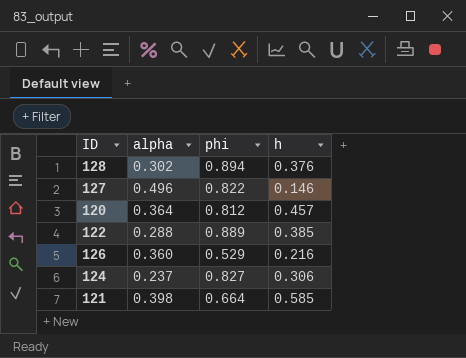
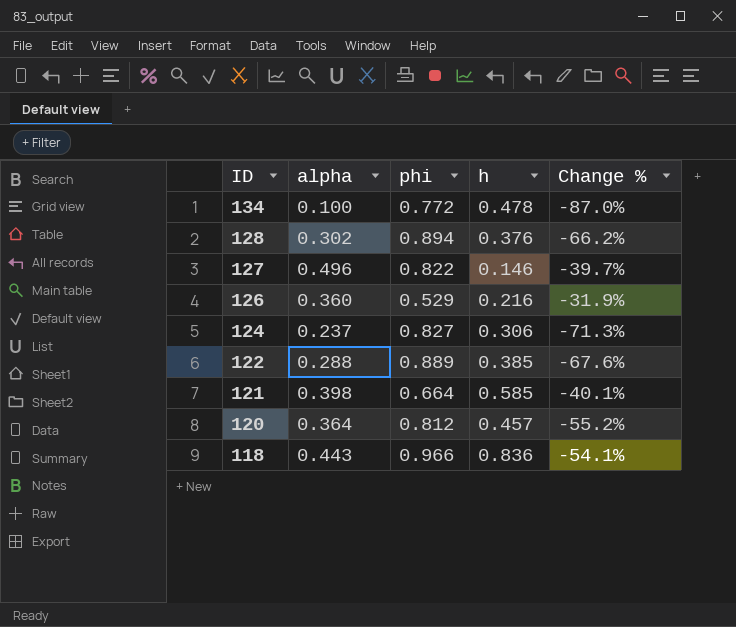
row order: none -> ID descending
column Change % | formula: none -> ([alpha] - [phi]) / [phi]
row 134: none -> 0.100 | 0.772 | 0.478 | -87.0%
row 118: none -> 0.443 | 0.966 | 0.836 | -54.1%

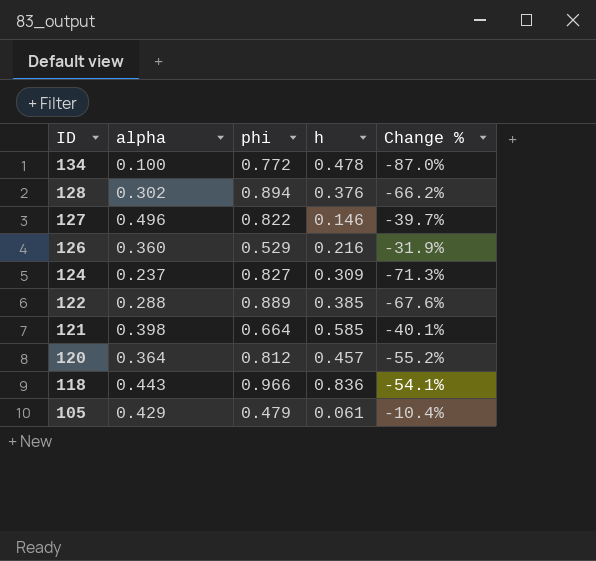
124 | h: 0.306 -> 0.309
row 105: none -> 0.429 | 0.479 | 0.061 | -10.4%

